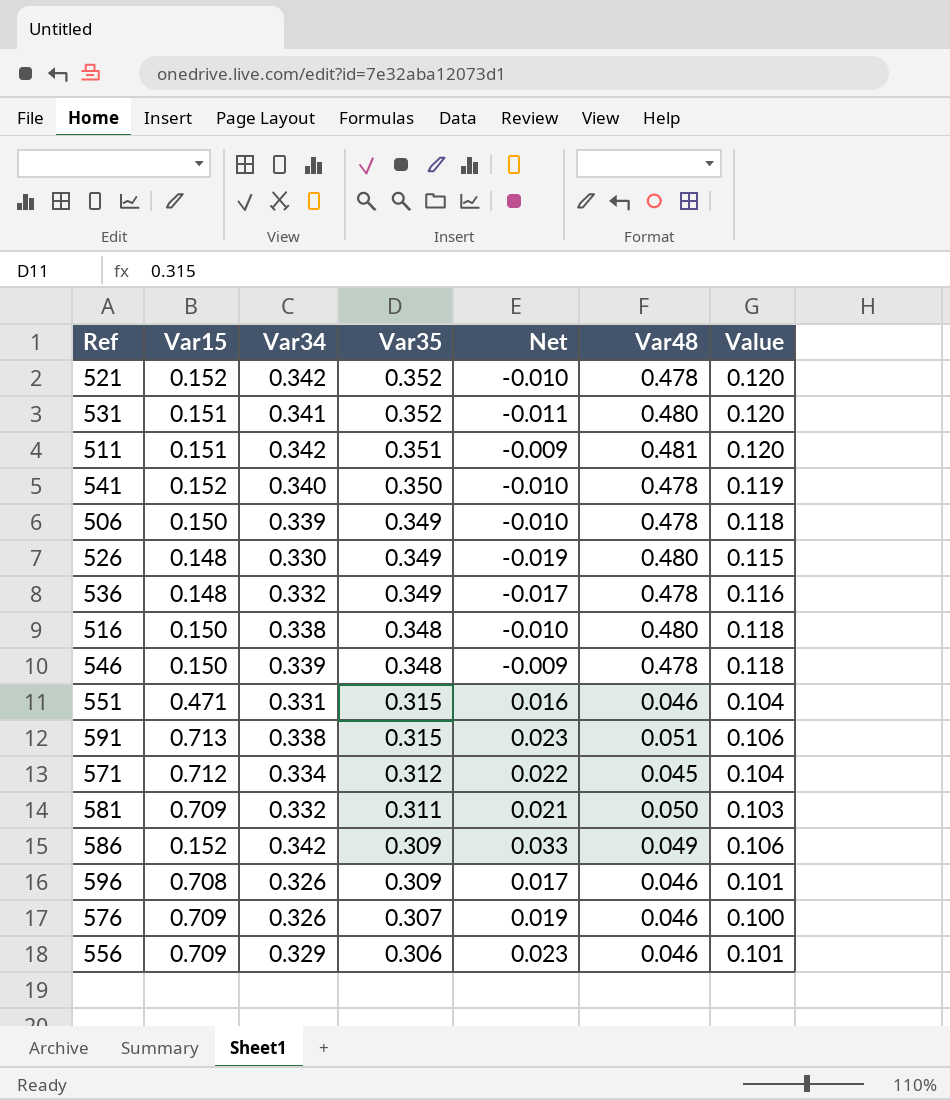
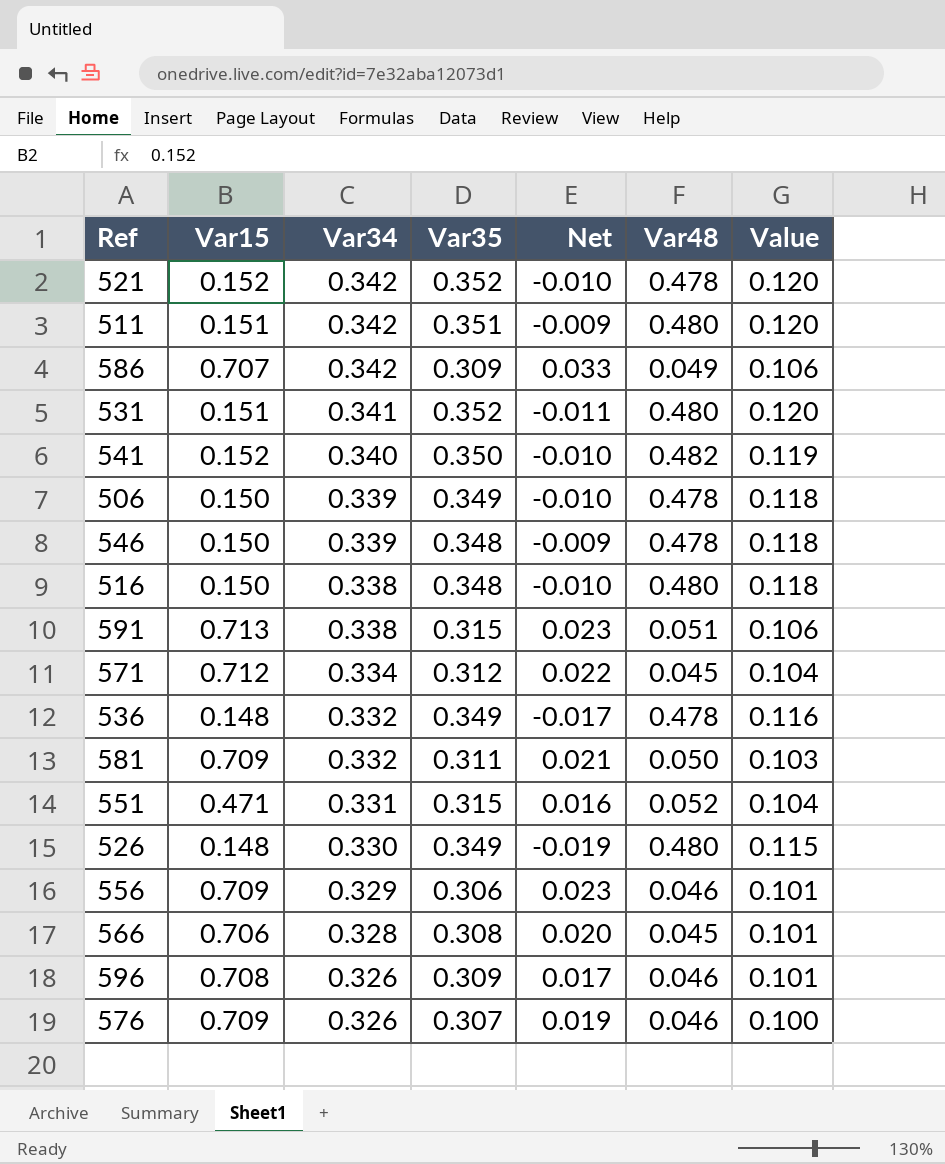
row order: Var35 descending -> Var34 descending
511 | Var48: 0.481 -> 0.480
586 | Var15: 0.152 -> 0.707
541 | Var48: 0.478 -> 0.482
551 | Var48: 0.046 -> 0.052
row 566: none -> 0.706 | 0.328 | 0.308 | 0.020 | 0.045 | 0.101

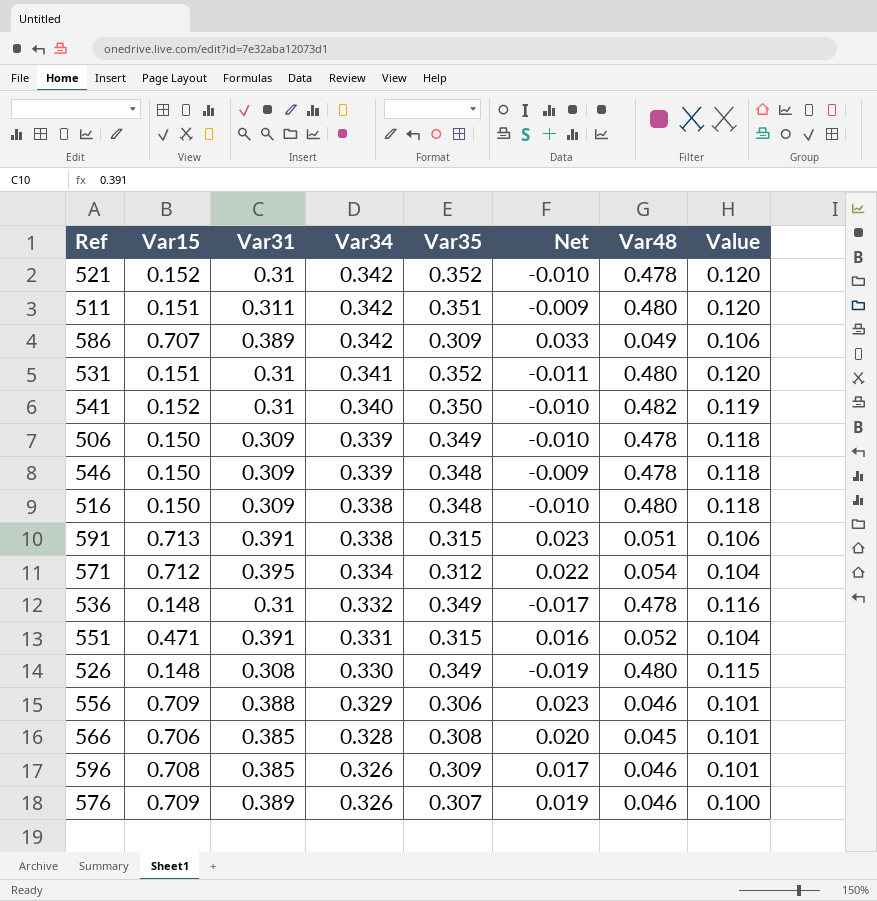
column Var31 | position: none -> 3
row 581: 0.709 | 0.332 | 0.311 | 0.021 | 0.050 | 0.103 -> none
571 | Var48: 0.045 -> 0.054

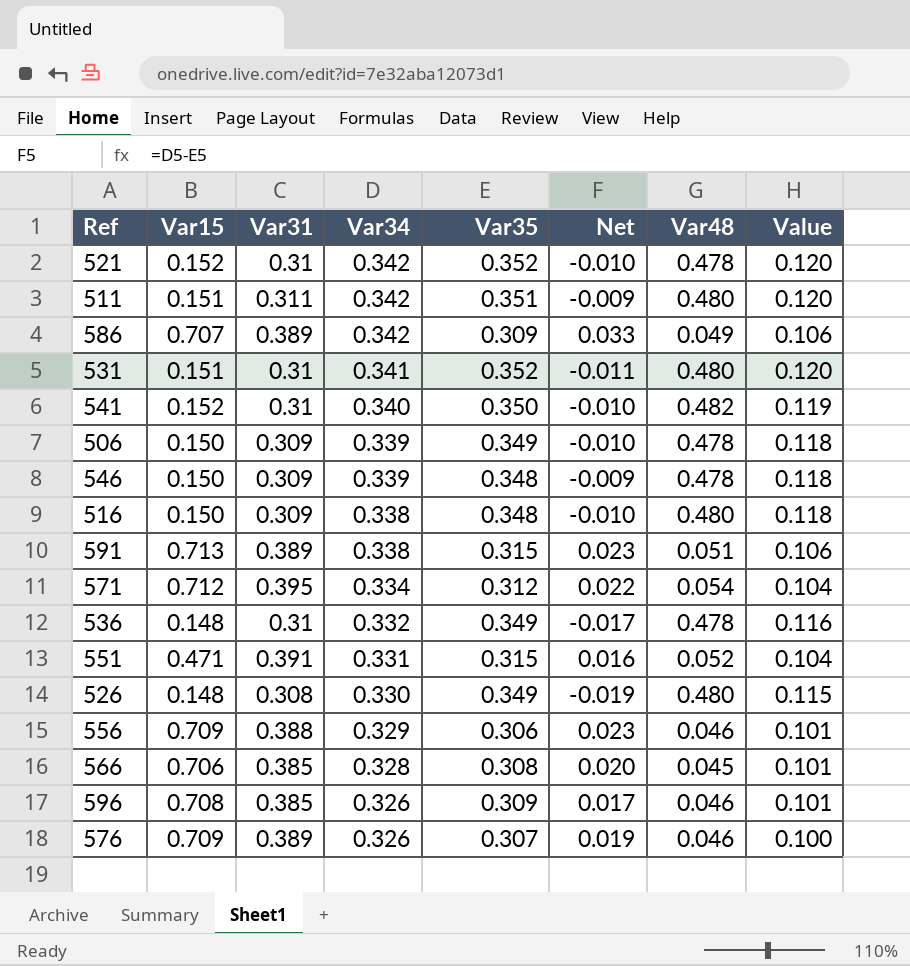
591 | Var31: 0.391 -> 0.389

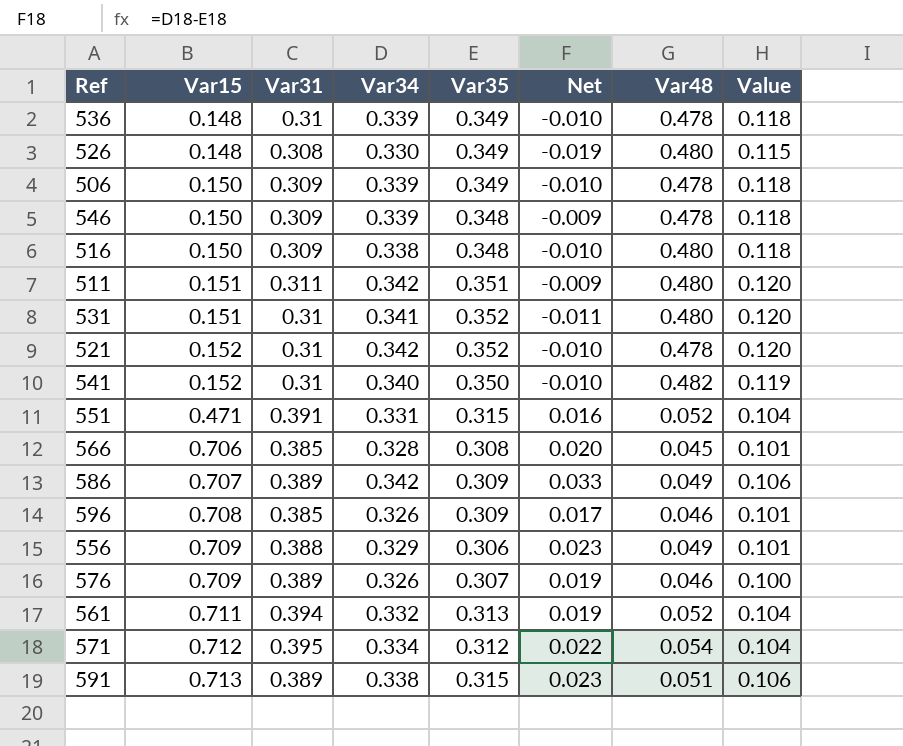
row order: Var34 descending -> Var15 ascending
536 | Var34: 0.332 -> 0.339
536 | Net: -0.017 -> -0.010
536 | Value: 0.116 -> 0.118
556 | Var48: 0.046 -> 0.049
row 561: none -> 0.711 | 0.394 | 0.332 | 0.313 | 0.019 | 0.052 | 0.104

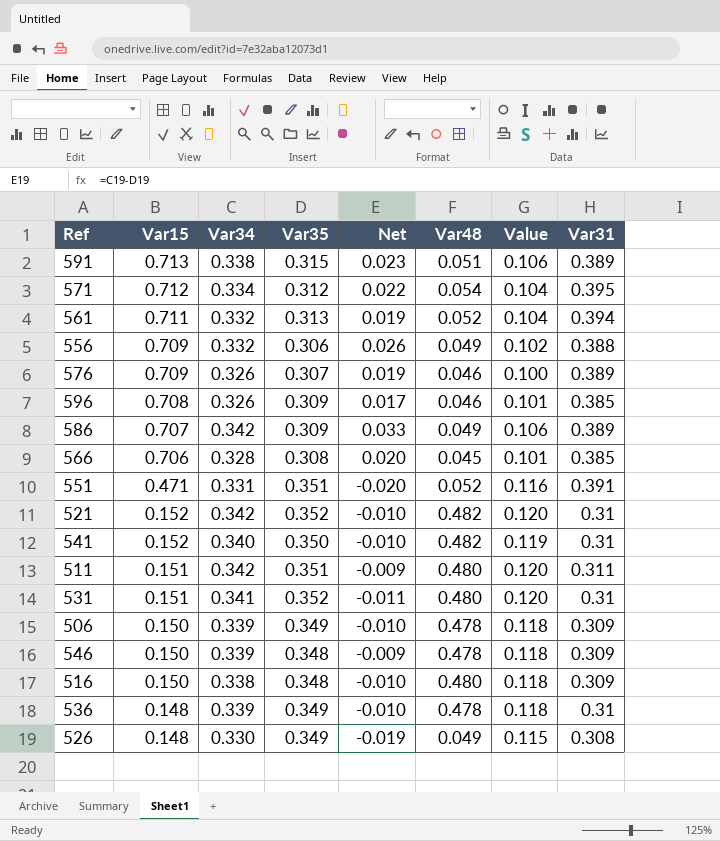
row order: Var15 ascending -> Var15 descending
column Var31 | position: 3 -> 8
556 | Var34: 0.329 -> 0.332
556 | Net: 0.023 -> 0.026
556 | Value: 0.101 -> 0.102
551 | Var35: 0.315 -> 0.351
551 | Net: 0.016 -> -0.020
551 | Value: 0.104 -> 0.116
521 | Var48: 0.478 -> 0.482
526 | Var48: 0.480 -> 0.049

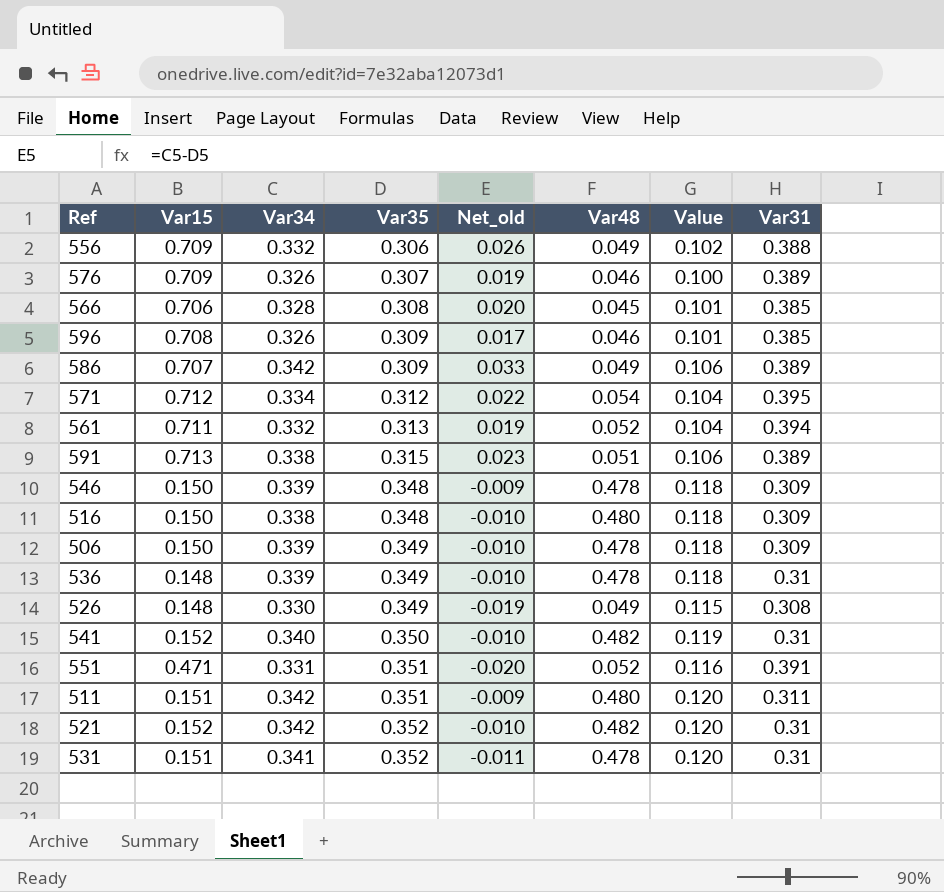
row order: Var15 descending -> Var35 ascending
column name: Net -> Net_old
531 | Var48: 0.480 -> 0.478

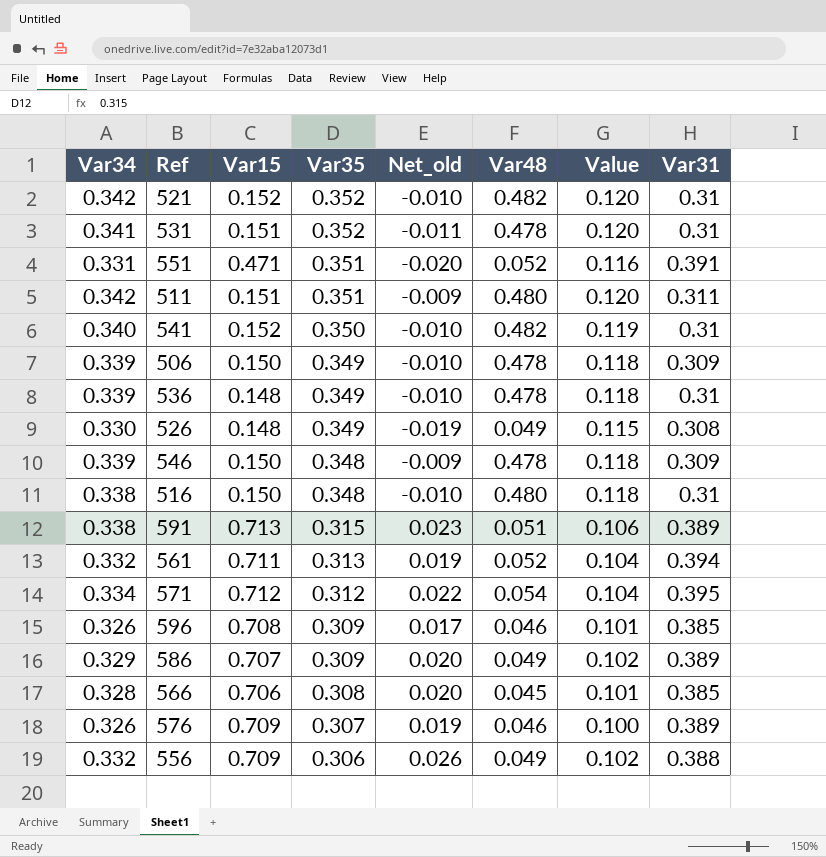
row order: Var35 ascending -> Var35 descending
column Var34 | position: 3 -> 1
516 | Var31: 0.309 -> 0.31
586 | Var34: 0.342 -> 0.329
586 | Net_old: 0.033 -> 0.020
586 | Value: 0.106 -> 0.102

